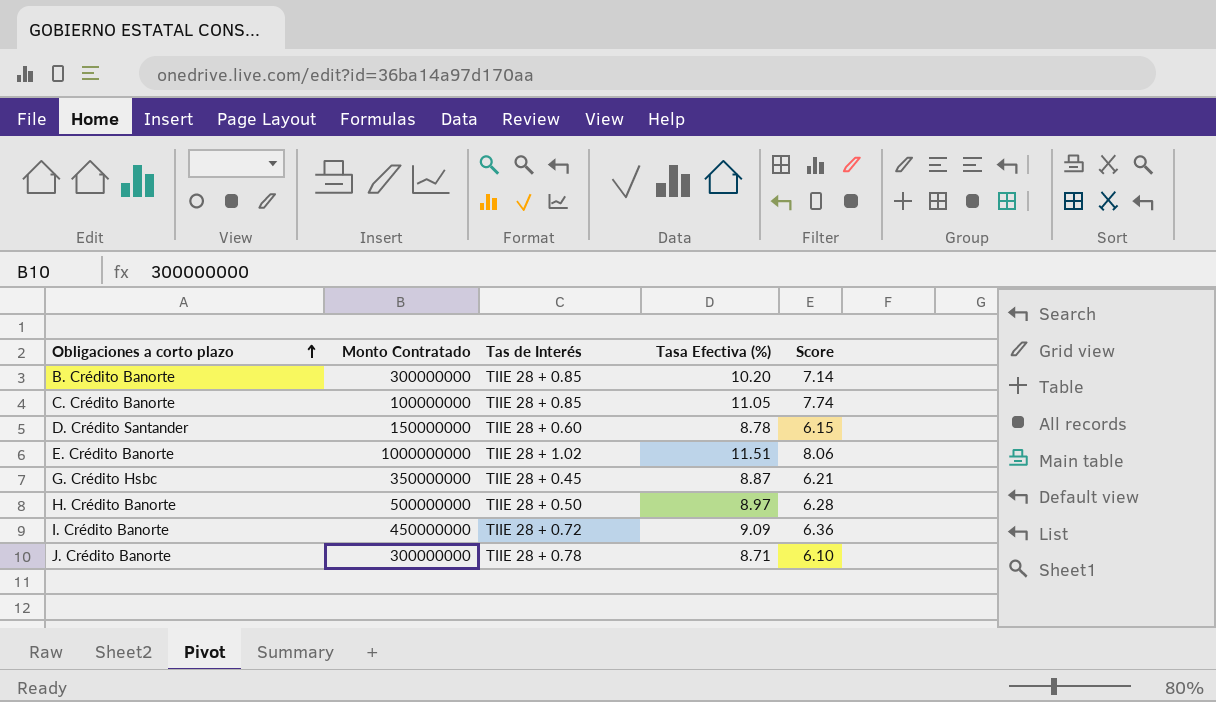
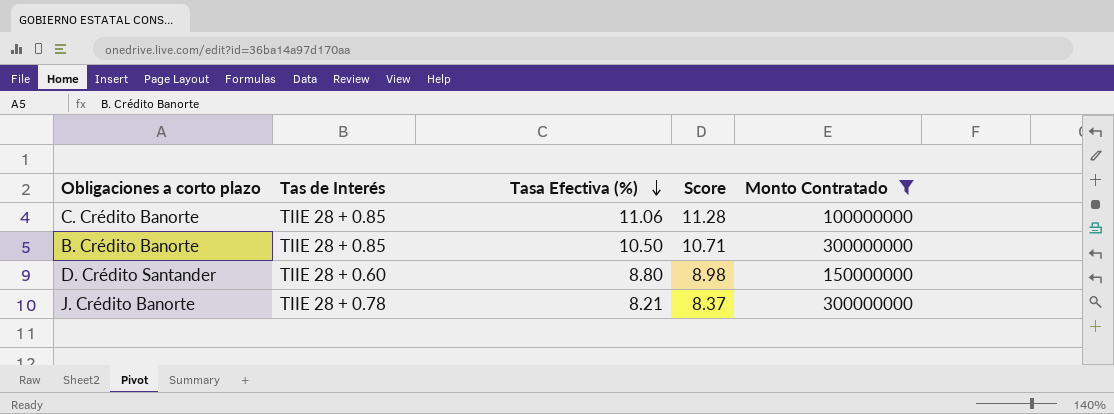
filter: none -> Monto Contratado <= 300000000
row order: Obligaciones a corto plazo ascending -> Tasa Efectiva (%) descending
column Score | formula: [Tasa Efectiva (%)] * 0.7 -> [Tasa Efectiva (%)] * 1.02
column Monto Contratado | position: 2 -> 5
C. Crédito Banorte | Tasa Efectiva (%): 11.05 -> 11.06
B. Crédito Banorte | Tasa Efectiva (%): 10.20 -> 10.50
D. Crédito Santander | Tasa Efectiva (%): 8.78 -> 8.80
J. Crédito Banorte | Tasa Efectiva (%): 8.71 -> 8.21

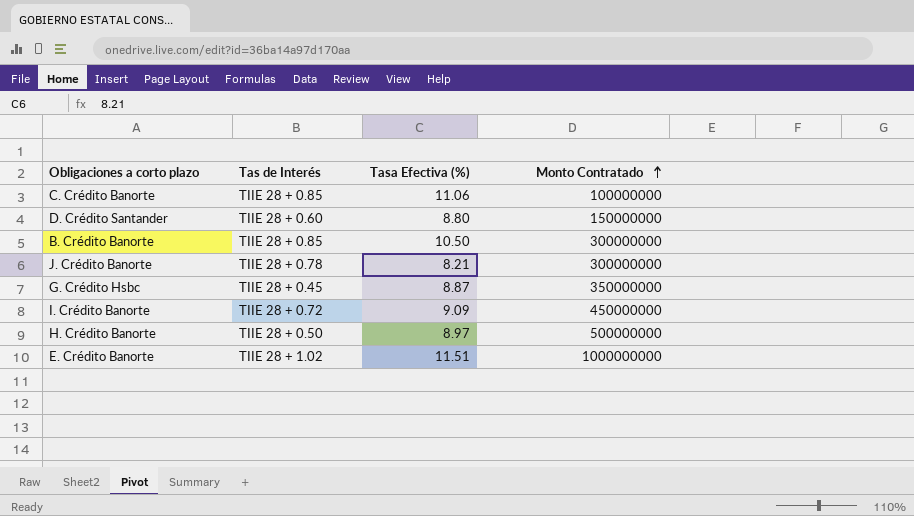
filter: Monto Contratado <= 300000000 -> none
row order: Tasa Efectiva (%) descending -> Monto Contratado ascending
column Score | formula: [Tasa Efectiva (%)] * 1.02 -> none

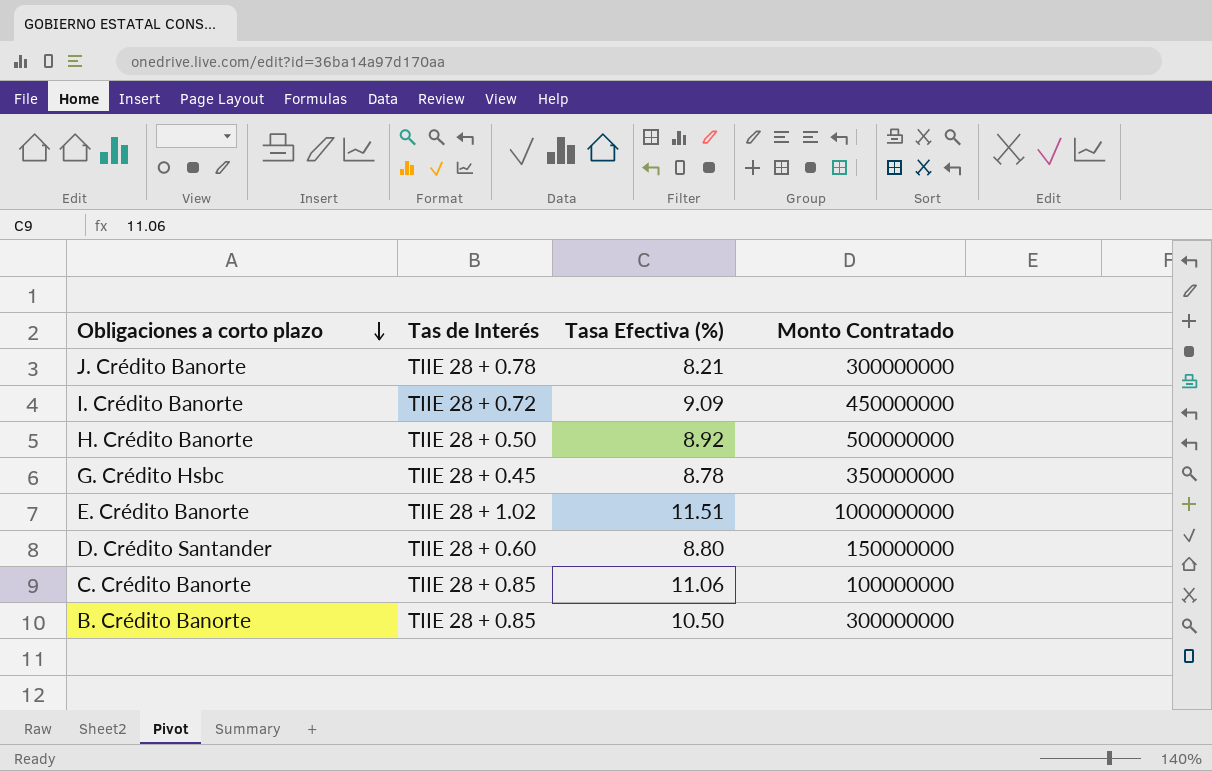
row order: Monto Contratado ascending -> Obligaciones a corto plazo descending
H. Crédito Banorte | Tasa Efectiva (%): 8.97 -> 8.92
G. Crédito Hsbc | Tasa Efectiva (%): 8.87 -> 8.78

